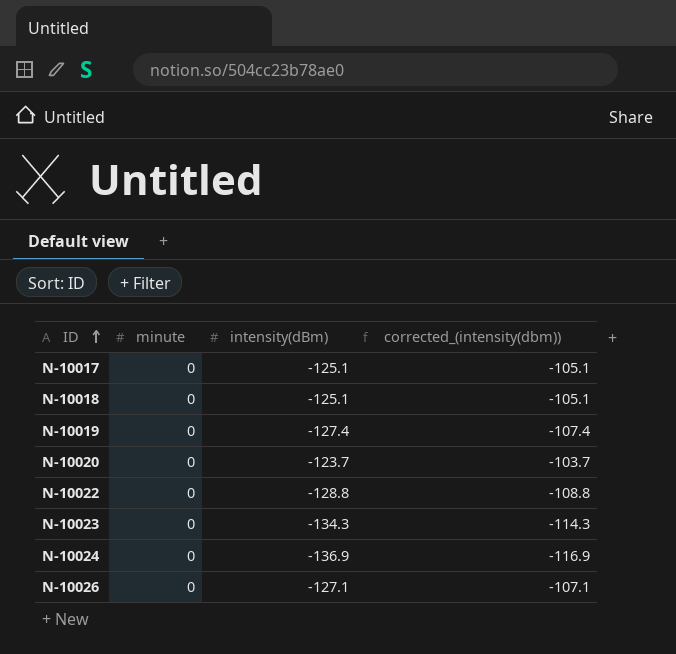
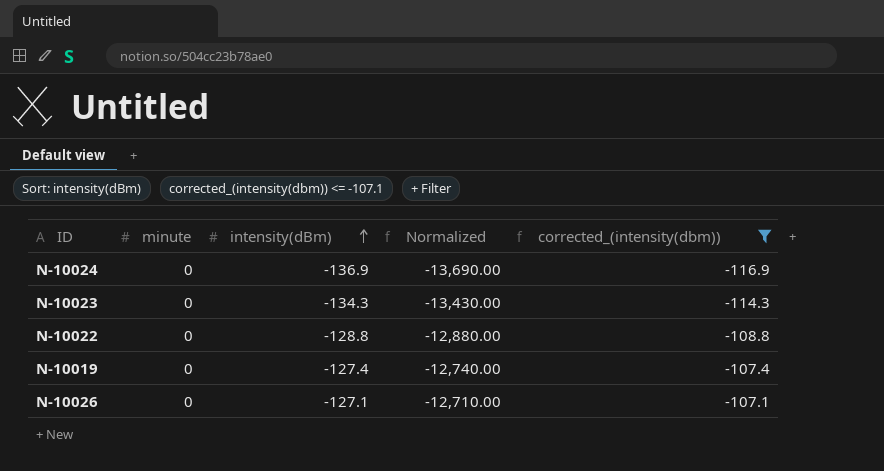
filter: none -> corrected_(intensity(dbm)) <= -107.1
row order: ID ascending -> intensity(dBm) ascending
column Normalized | formula: none -> [intensity(dBm)] * 100

